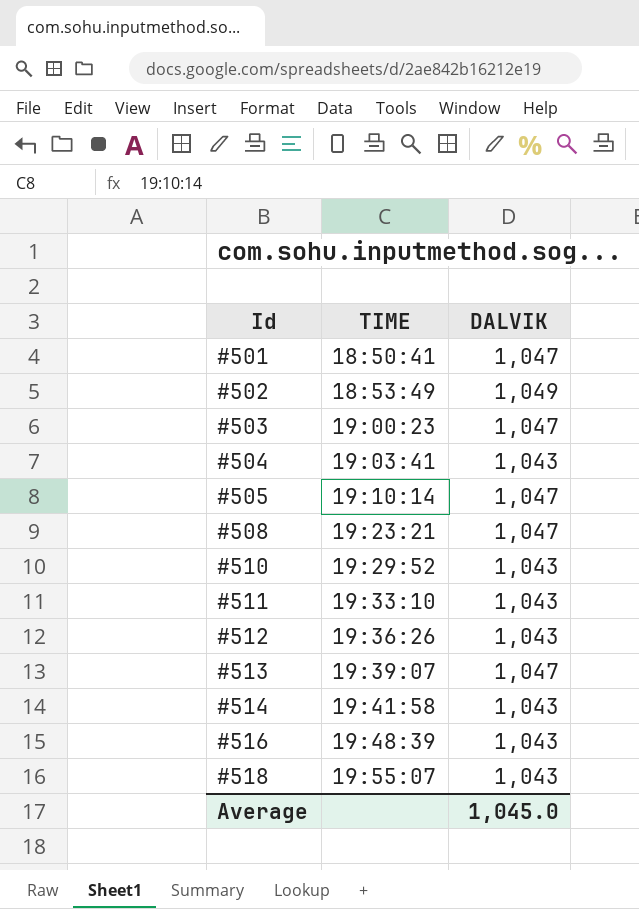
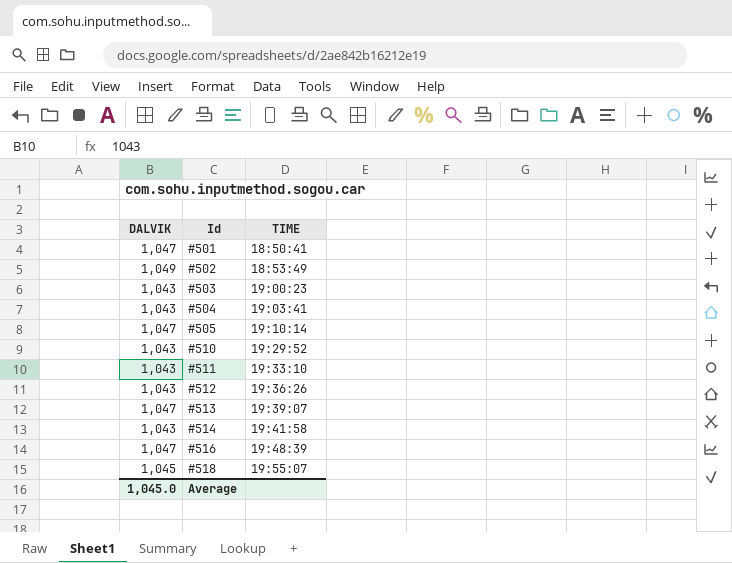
column DALVIK | position: 3 -> 1
row #508: 19:23:21 | 1,047 -> none
#503 | DALVIK: 1,047 -> 1,043
#516 | DALVIK: 1,043 -> 1,047
#518 | DALVIK: 1,043 -> 1,045

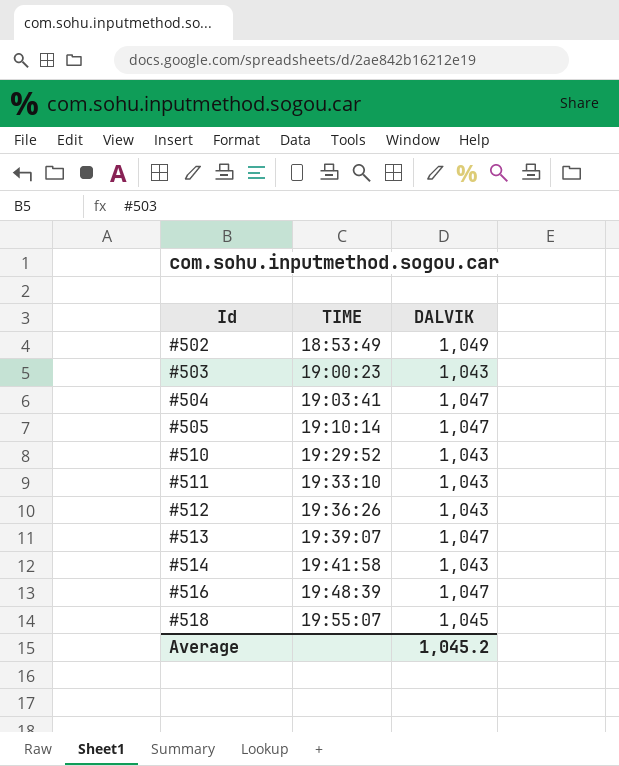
column DALVIK | position: 1 -> 3
row #501: 1,047 | 18:50:41 -> none
#504 | DALVIK: 1,043 -> 1,047
Average | DALVIK: 1,045.0 -> 1,045.2

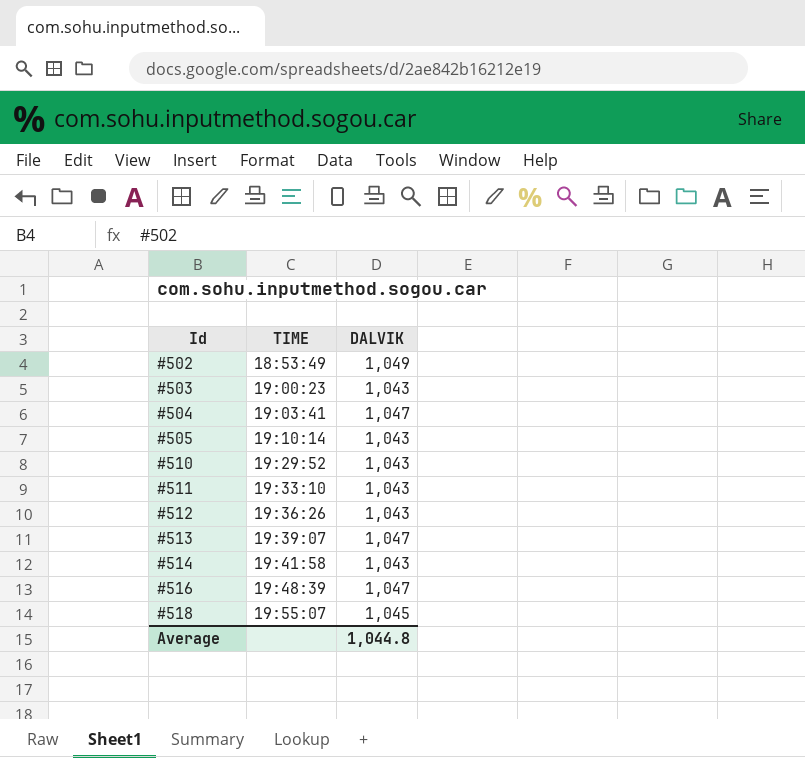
#505 | DALVIK: 1,047 -> 1,043
Average | DALVIK: 1,045.2 -> 1,044.8

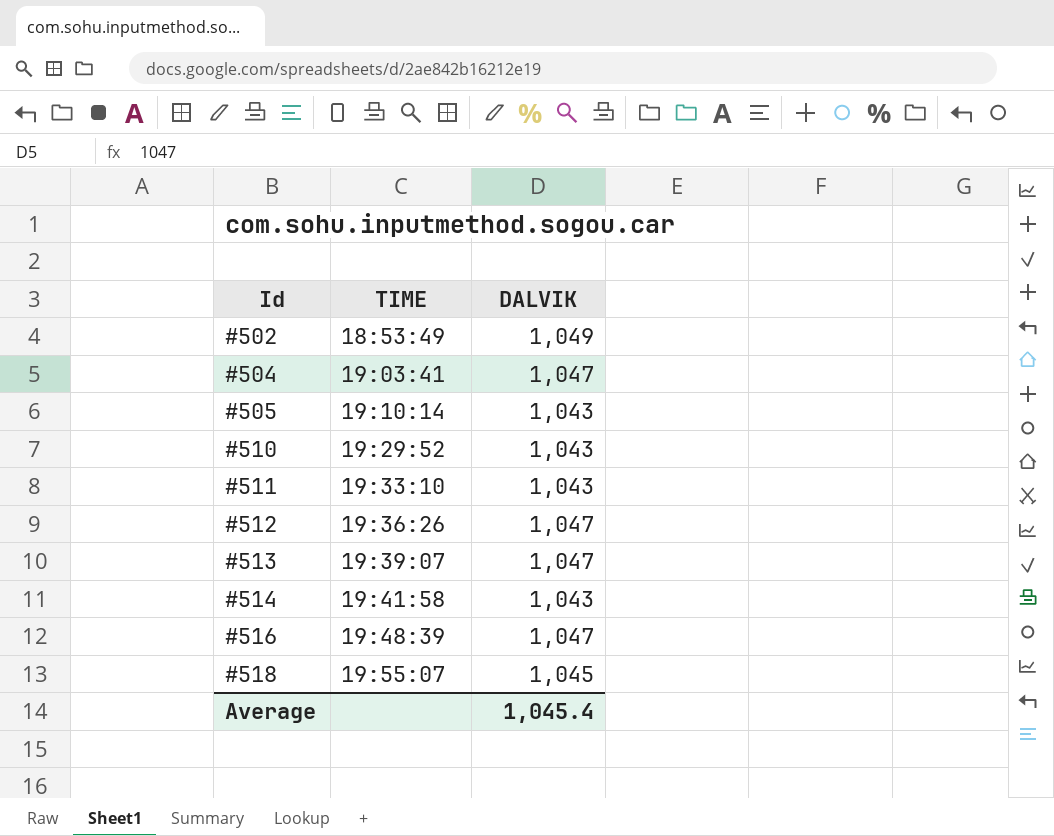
row #503: 19:00:23 | 1,043 -> none
#512 | DALVIK: 1,043 -> 1,047
Average | DALVIK: 1,044.8 -> 1,045.4

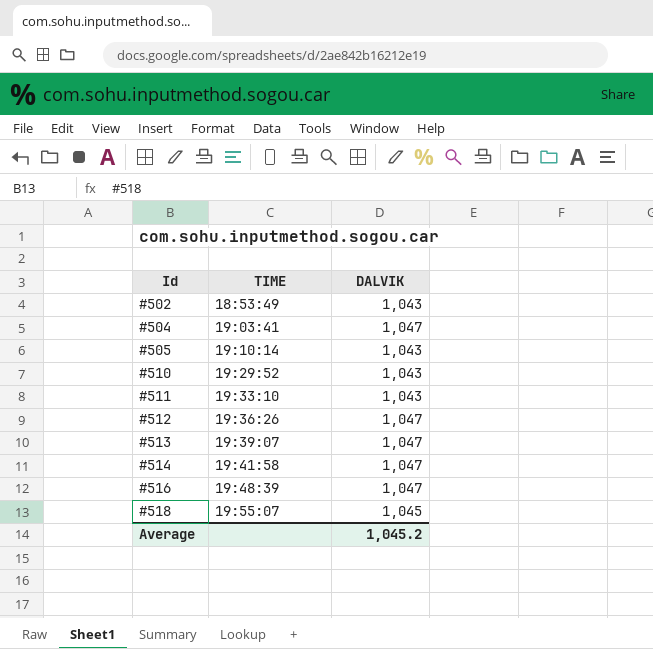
#502 | DALVIK: 1,049 -> 1,043
#514 | DALVIK: 1,043 -> 1,047
Average | DALVIK: 1,045.4 -> 1,045.2

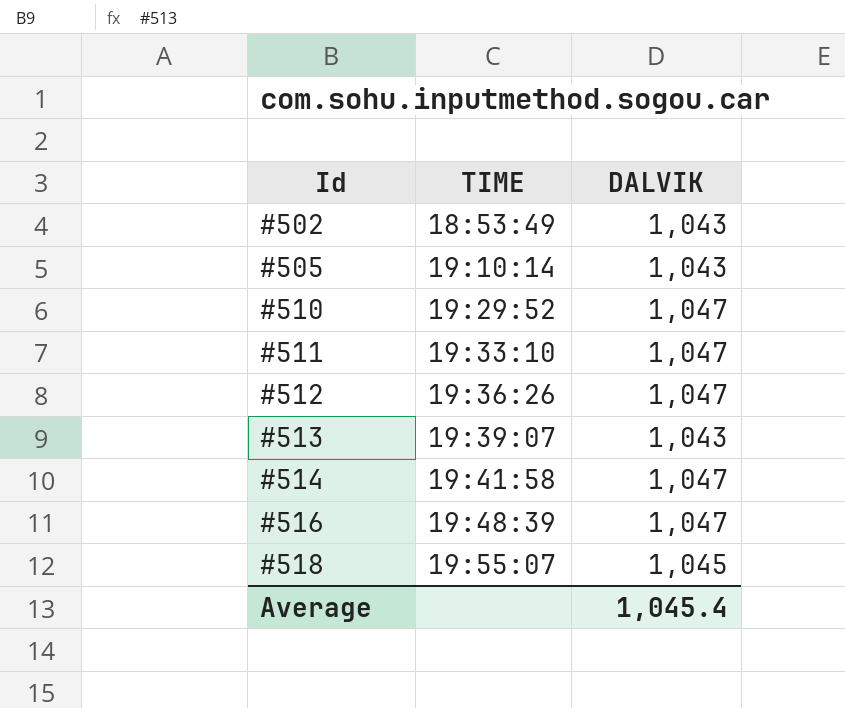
row #504: 19:03:41 | 1,047 -> none
#510 | DALVIK: 1,043 -> 1,047
#511 | DALVIK: 1,043 -> 1,047
#513 | DALVIK: 1,047 -> 1,043
Average | DALVIK: 1,045.2 -> 1,045.4

